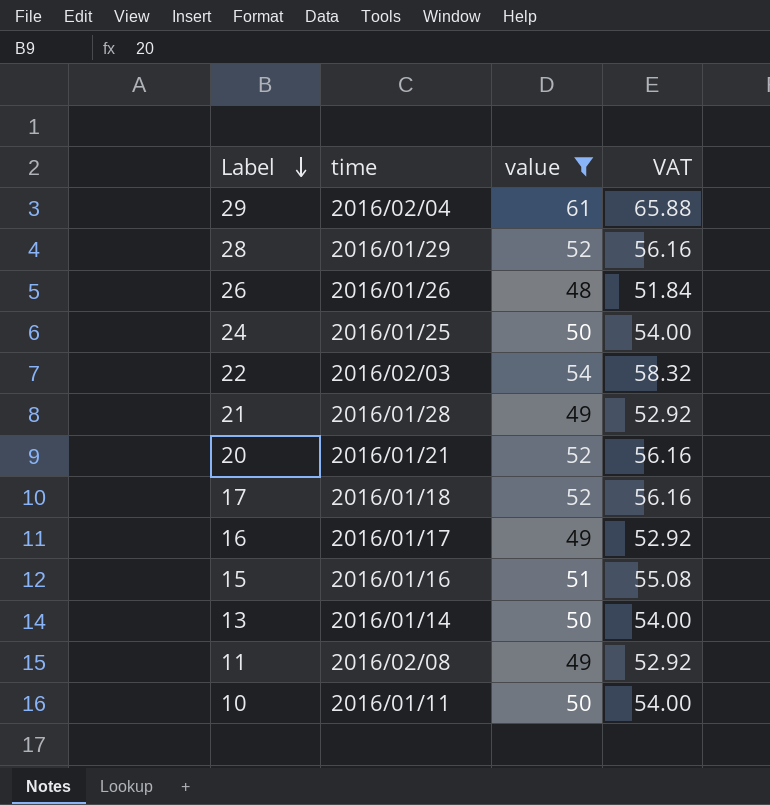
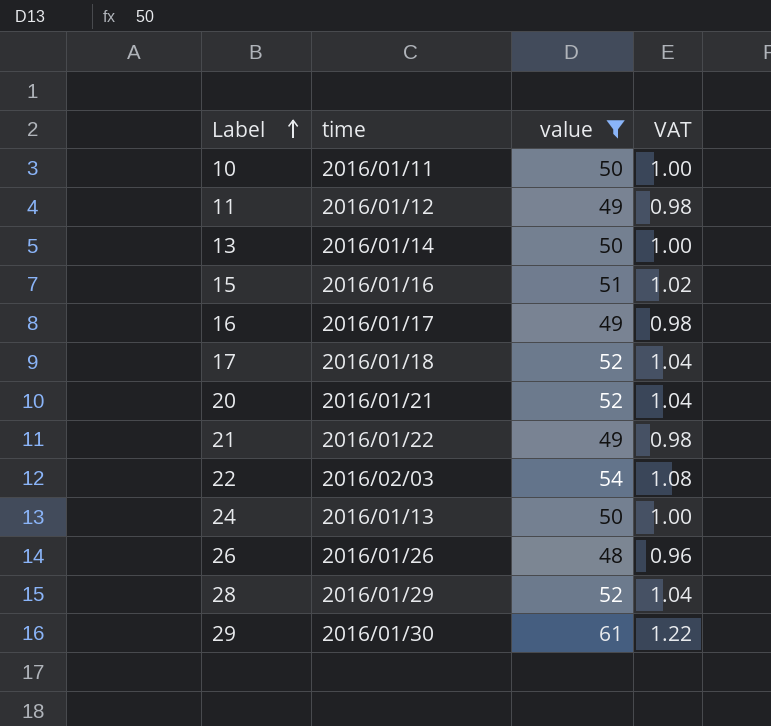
row order: Label descending -> Label ascending
column VAT | formula: [value] * 1.08 -> [value] * 0.02
11 | time: 2016/02/08 -> 2016/01/12
21 | time: 2016/01/28 -> 2016/01/22
24 | time: 2016/01/25 -> 2016/01/13
29 | time: 2016/02/04 -> 2016/01/30

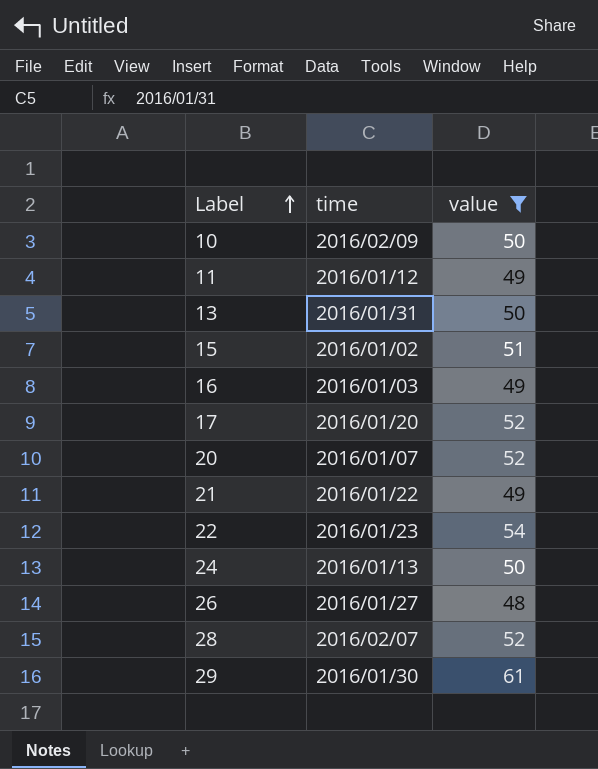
column VAT | formula: [value] * 0.02 -> none
10 | time: 2016/01/11 -> 2016/02/09
13 | time: 2016/01/14 -> 2016/01/31
15 | time: 2016/01/16 -> 2016/01/02
16 | time: 2016/01/17 -> 2016/01/03
17 | time: 2016/01/18 -> 2016/01/20
20 | time: 2016/01/21 -> 2016/01/07
22 | time: 2016/02/03 -> 2016/01/23
26 | time: 2016/01/26 -> 2016/01/27
28 | time: 2016/01/29 -> 2016/02/07

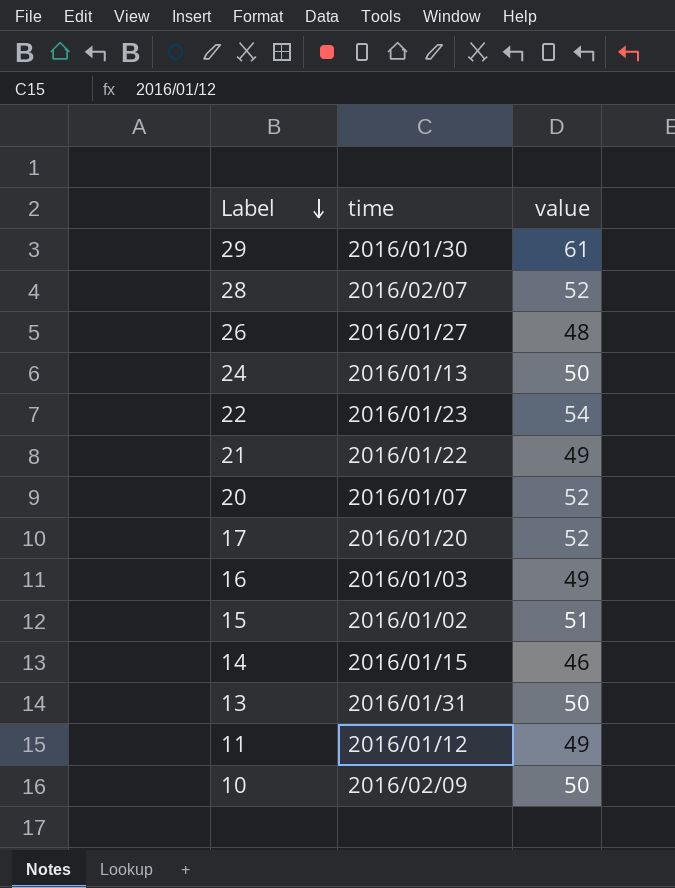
filter: value != 46 -> none
row order: Label ascending -> Label descending

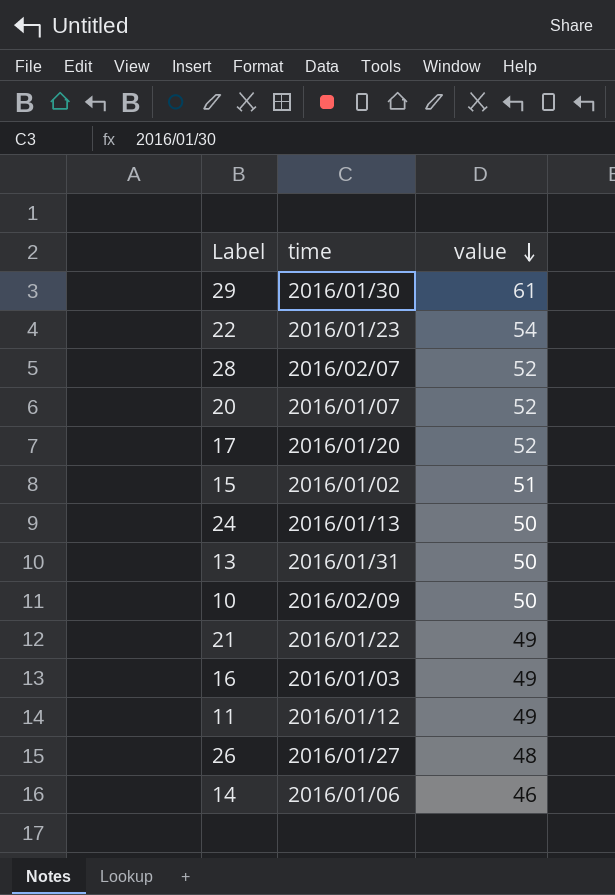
row order: Label descending -> value descending
14 | time: 2016/01/15 -> 2016/01/06

